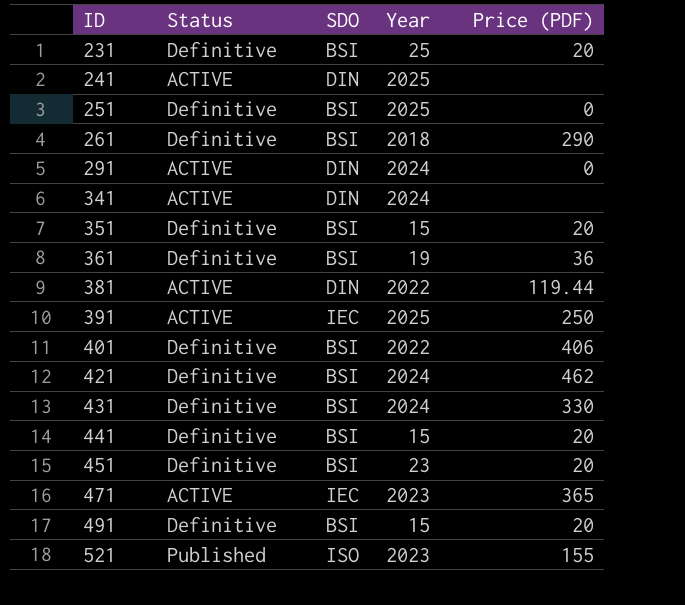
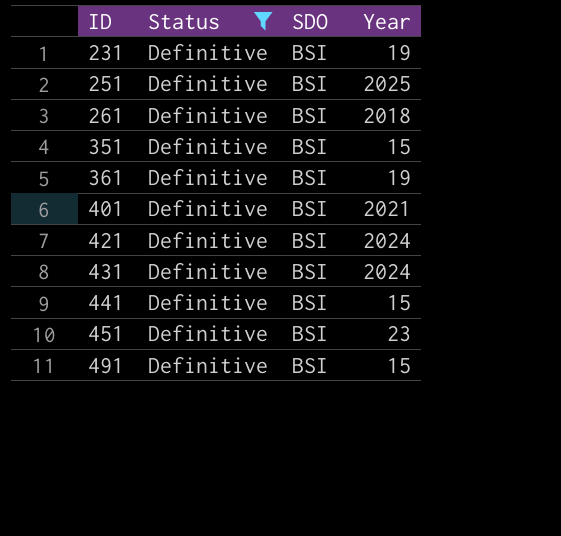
filter: none -> Status = Definitive
column Price (PDF) | position: 5 -> none
231 | Year: 25 -> 19
401 | Year: 2022 -> 2021

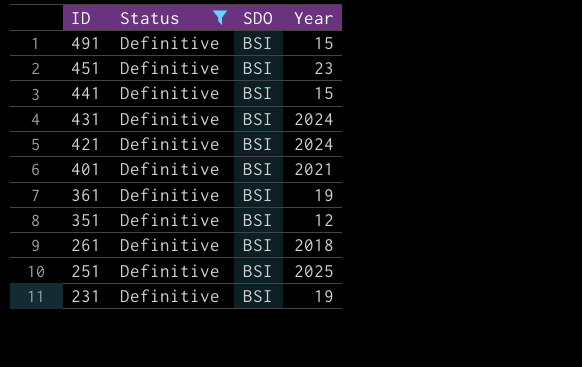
row order: ID ascending -> ID descending
351 | Year: 15 -> 12

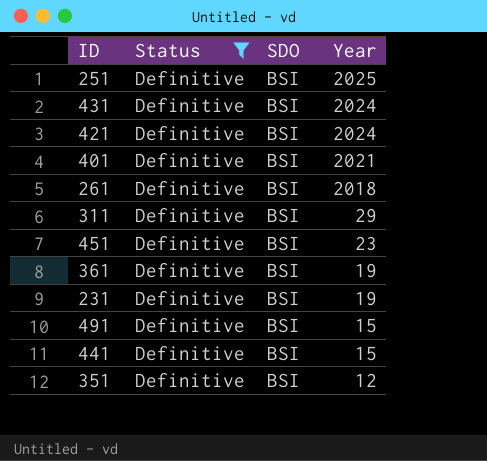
row order: ID descending -> Year descending
row 311: none -> Definitive | BSI | 29

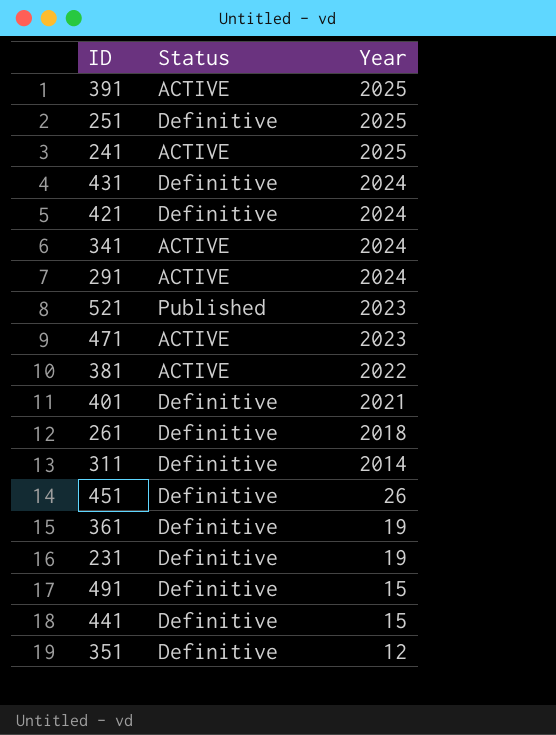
filter: Status = Definitive -> none
column SDO | position: 3 -> none
311 | Year: 29 -> 2014
451 | Year: 23 -> 26

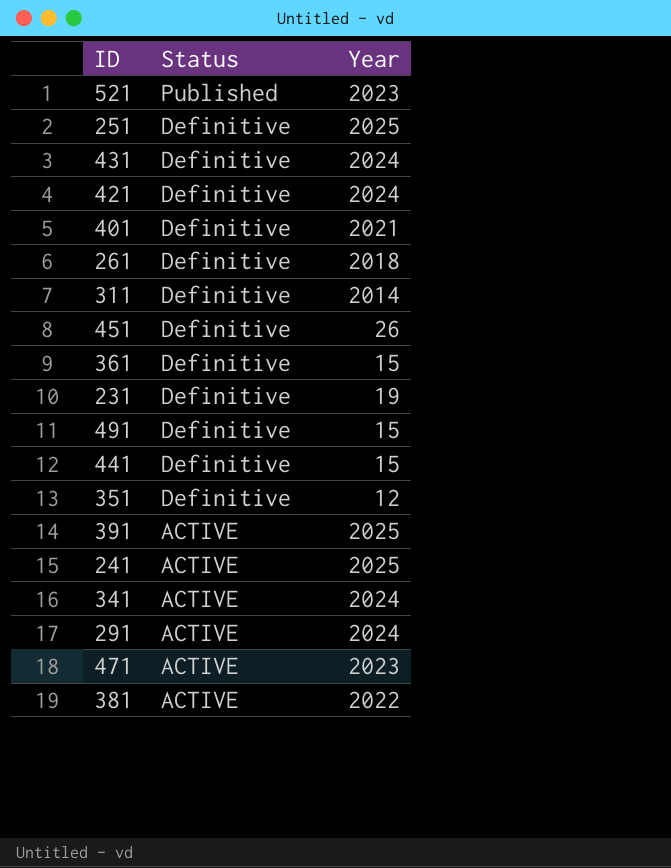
row order: Year descending -> Status descending
361 | Year: 19 -> 15

